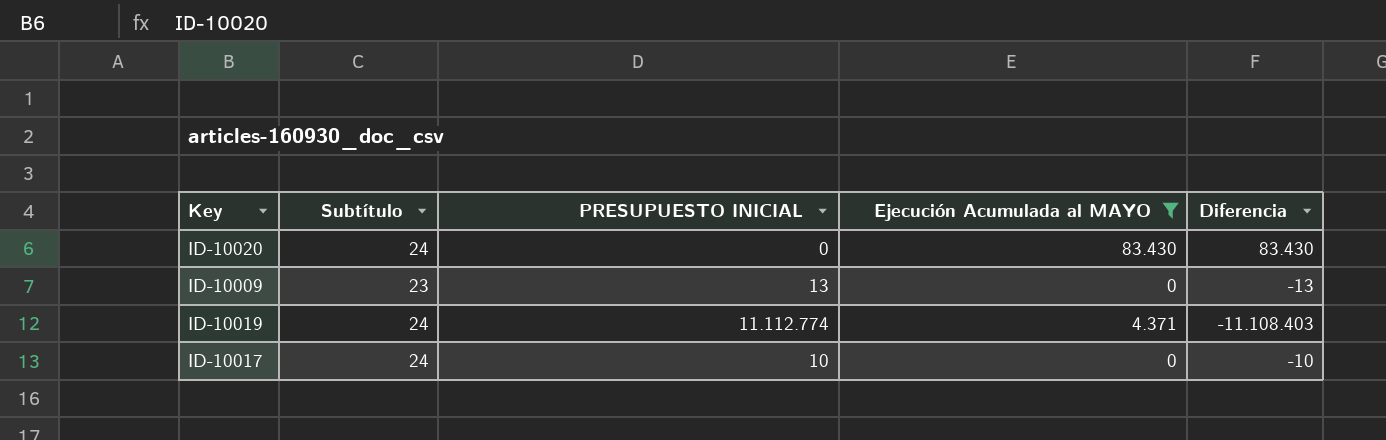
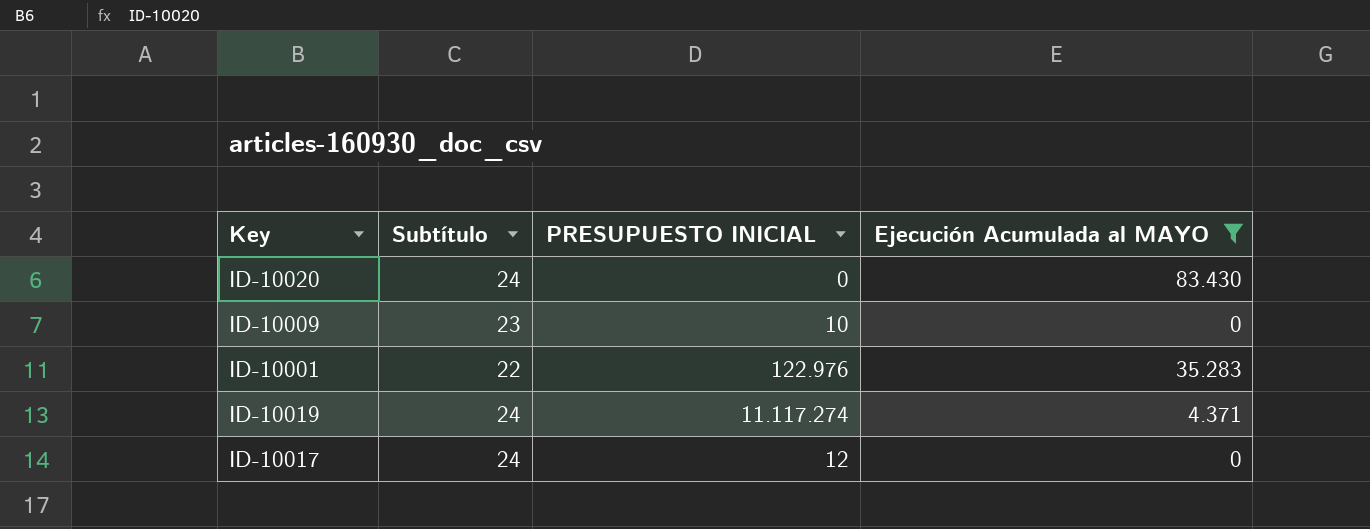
column Diferencia | formula: [Ejecución Acumulada al MAYO] - [PRESUPUESTO INICIAL] -> none
ID-10009 | PRESUPUESTO INICIAL: 13 -> 10
row ID-10001: none -> 22 | 122.976 | 35.283
ID-10019 | PRESUPUESTO INICIAL: 11.112.774 -> 11.117.274
ID-10017 | PRESUPUESTO INICIAL: 10 -> 12

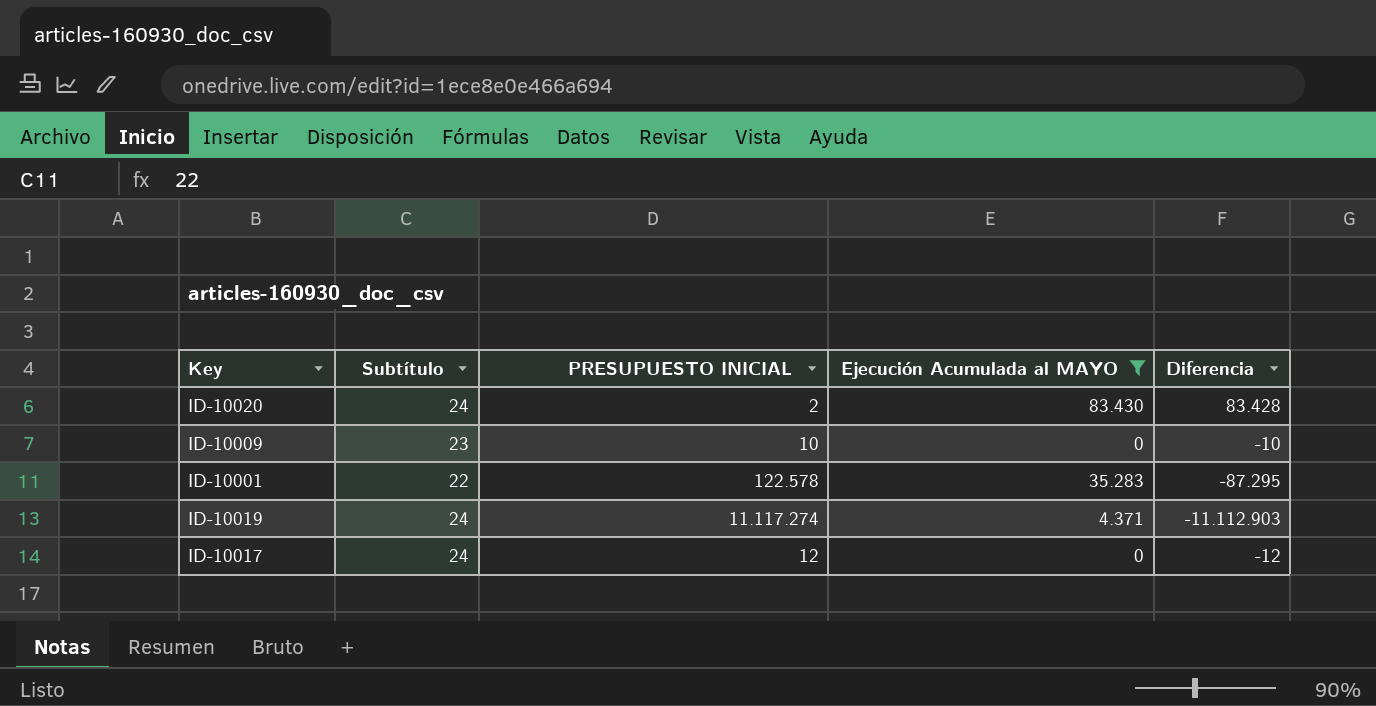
column Diferencia | formula: none -> [Ejecución Acumulada al MAYO] - [PRESUPUESTO INICIAL]
ID-10020 | PRESUPUESTO INICIAL: 0 -> 2
ID-10001 | PRESUPUESTO INICIAL: 122.976 -> 122.578

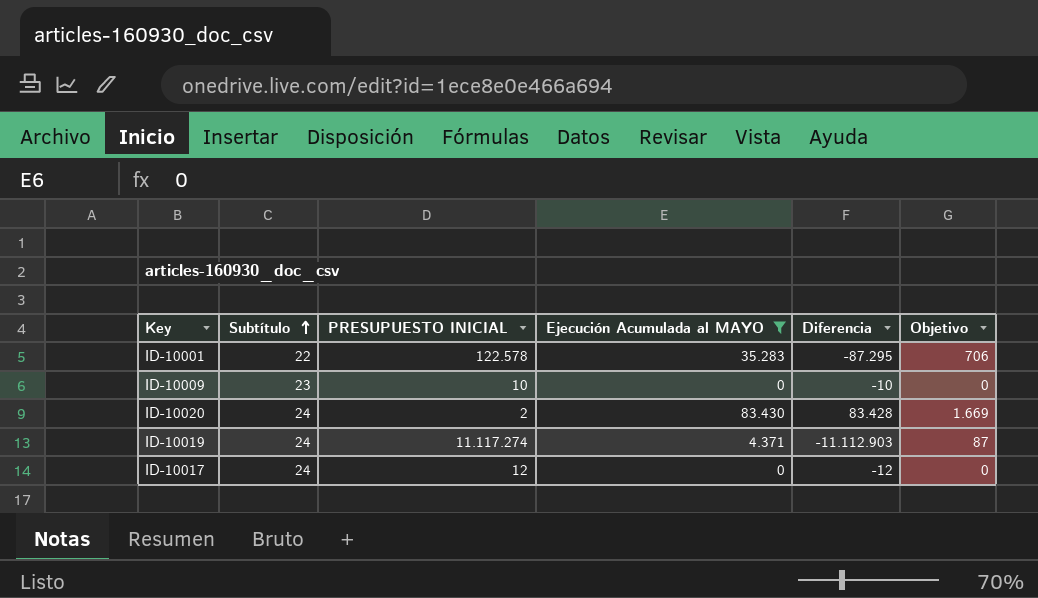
row order: none -> Subtítulo ascending
column Objetivo | formula: none -> [Ejecución Acumulada al MAYO] * 0,02

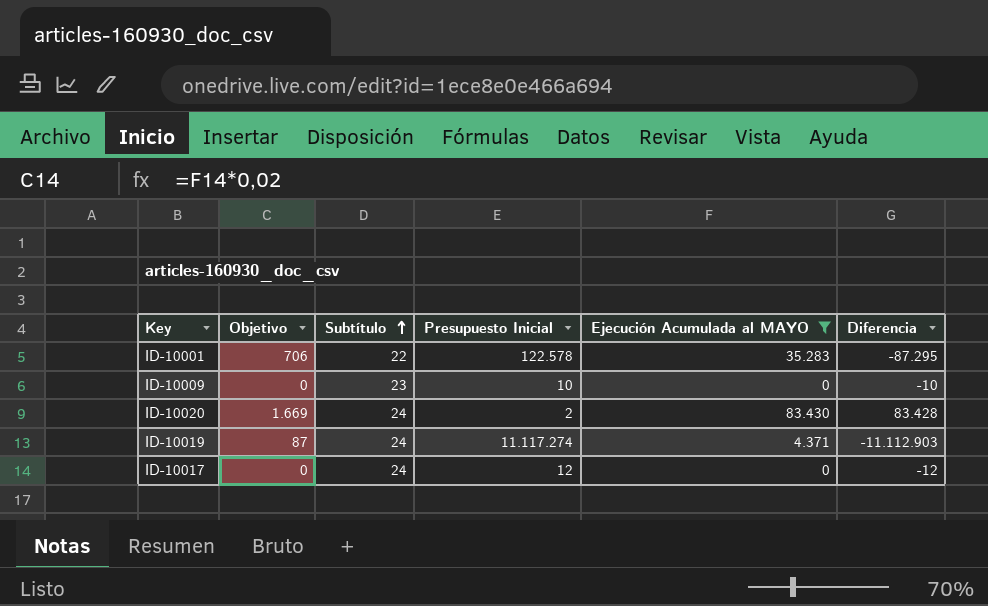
column Objetivo | position: 6 -> 2
column name: PRESUPUESTO INICIAL -> Presupuesto Inicial

